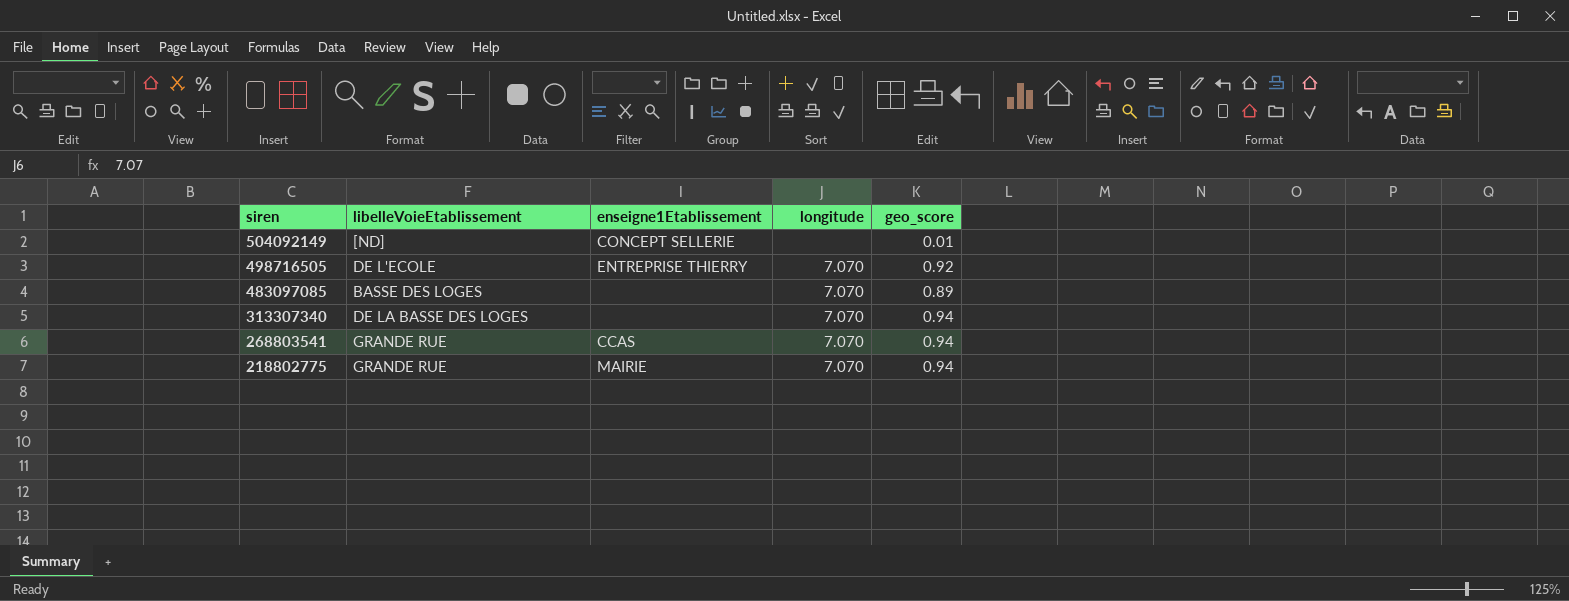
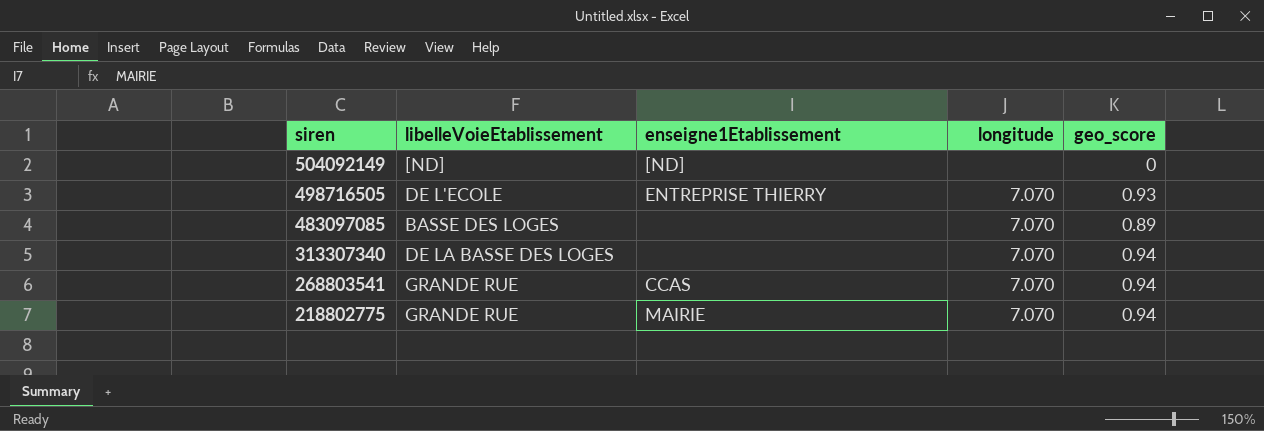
504092149 | enseigne1Etablissement: CONCEPT SELLERIE -> [ND]
504092149 | geo_score: 0.01 -> 0
498716505 | geo_score: 0.92 -> 0.93

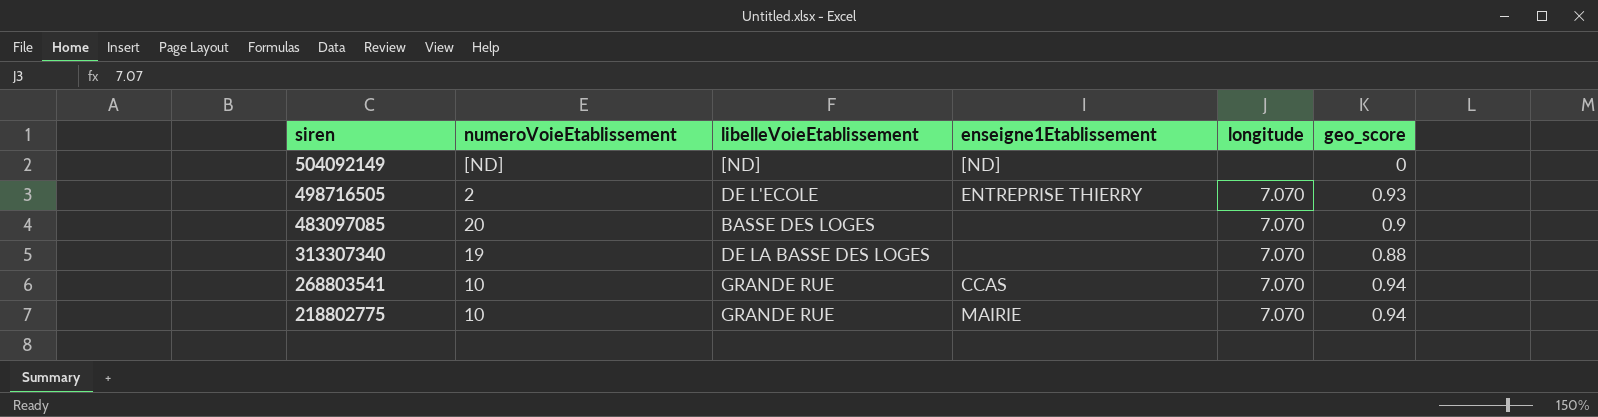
column numeroVoieEtablissement | position: none -> 2
483097085 | geo_score: 0.89 -> 0.9
313307340 | geo_score: 0.94 -> 0.88

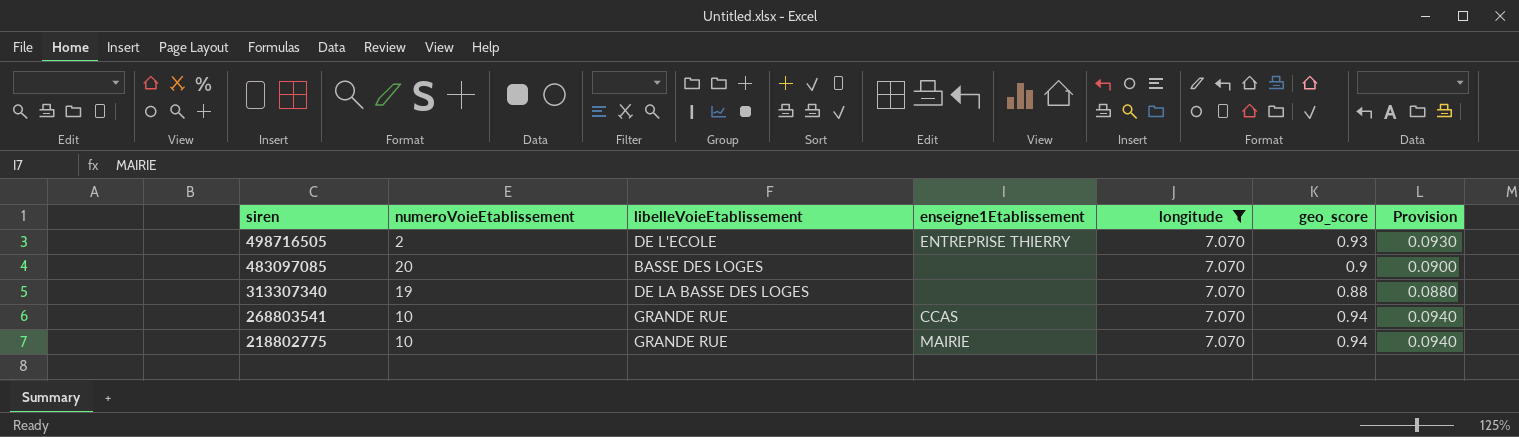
filter: none -> longitude = 7.070
column Provision | formula: none -> [geo_score] * 0.1

